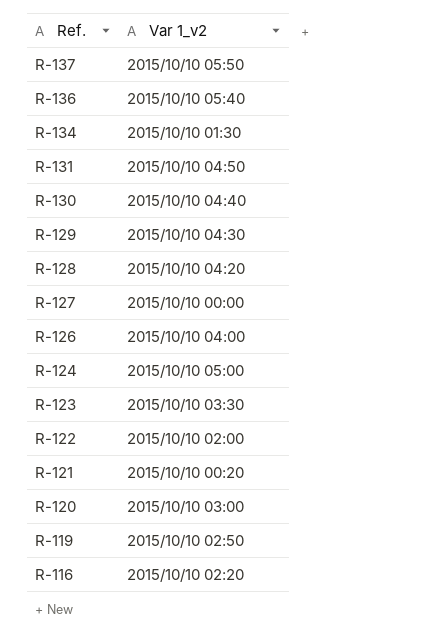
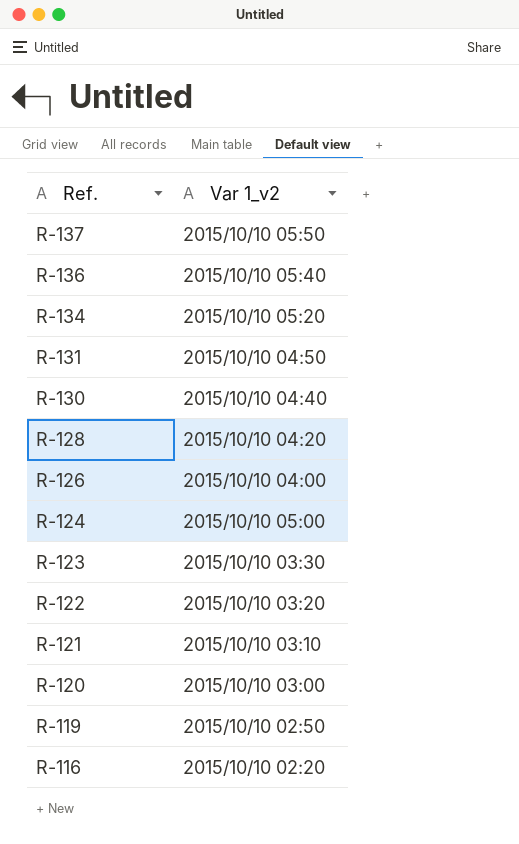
row R-129: 2015/10/10 04:30 -> none
row R-127: 2015/10/10 00:00 -> none
R-134 | Var 1_v2: 2015/10/10 01:30 -> 2015/10/10 05:20
R-122 | Var 1_v2: 2015/10/10 02:00 -> 2015/10/10 03:20
R-121 | Var 1_v2: 2015/10/10 00:20 -> 2015/10/10 03:10

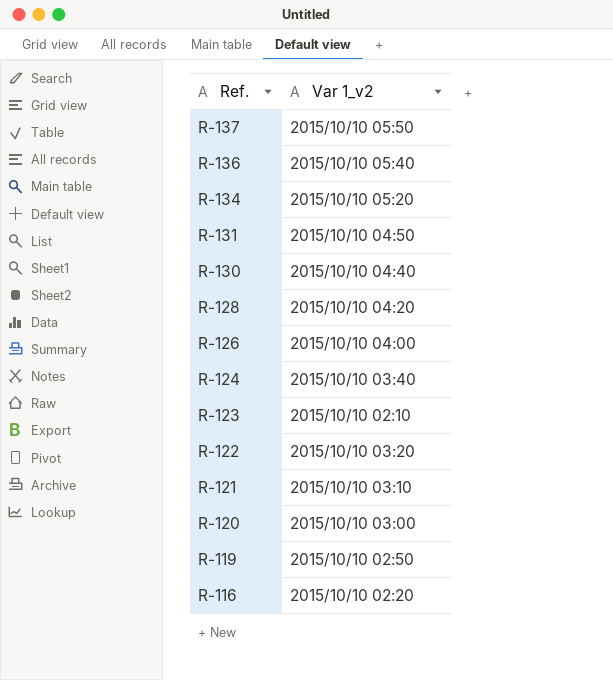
R-124 | Var 1_v2: 2015/10/10 05:00 -> 2015/10/10 03:40
R-123 | Var 1_v2: 2015/10/10 03:30 -> 2015/10/10 02:10

